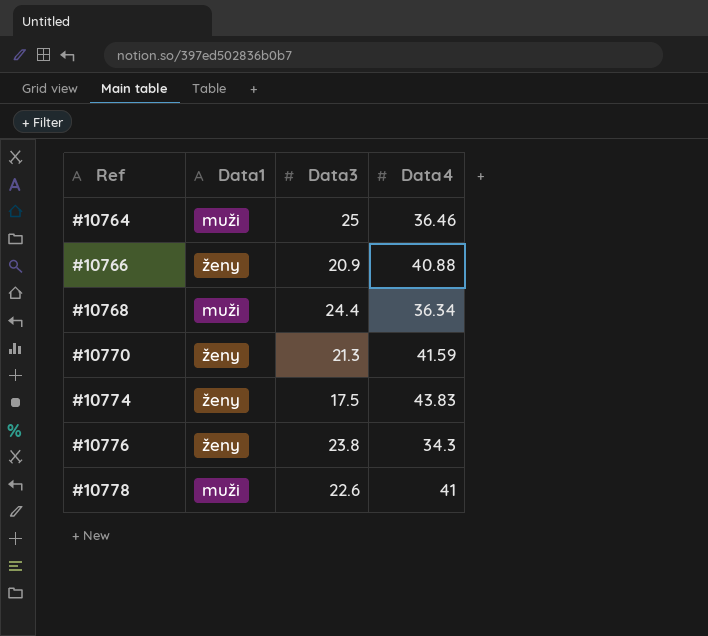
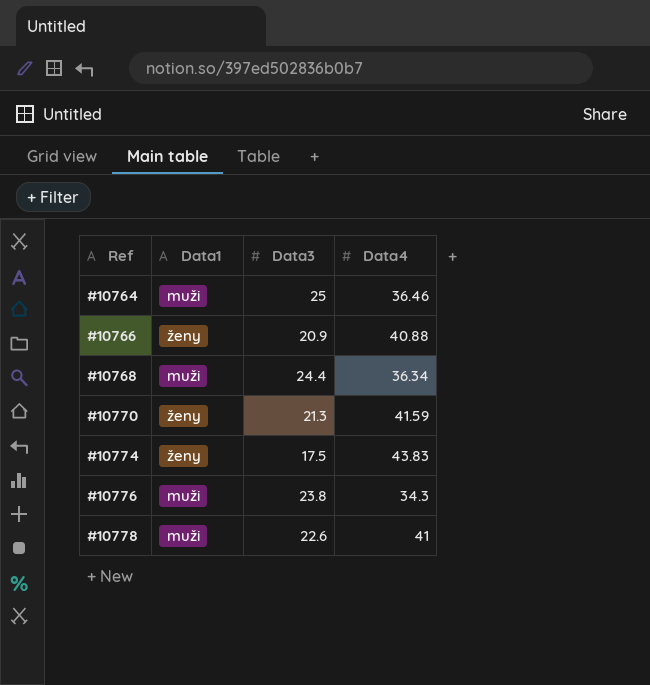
#10776 | Data1: ženy -> muži

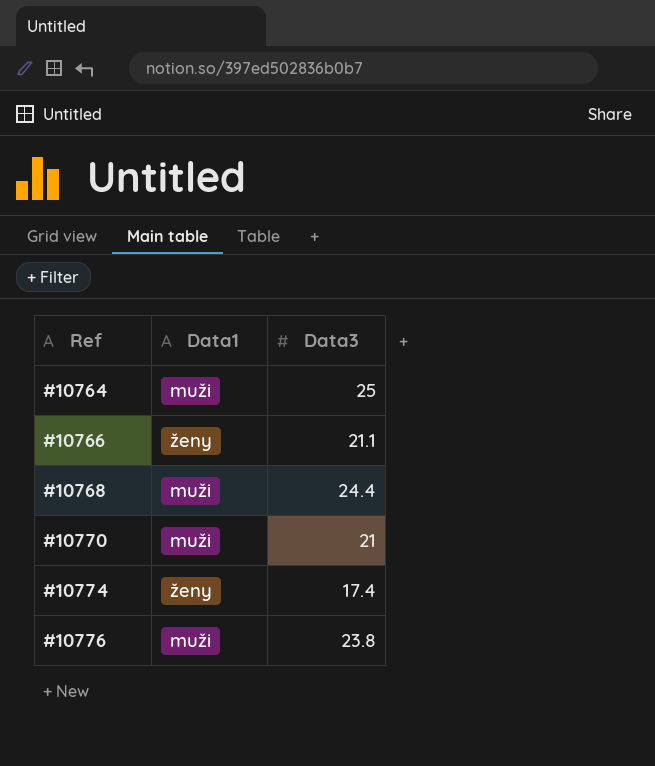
column Data4 | position: 4 -> none
row #10778: muži | 22.6 | 41 -> none
#10766 | Data3: 20.9 -> 21.1
#10770 | Data1: ženy -> muži
#10770 | Data3: 21.3 -> 21
#10774 | Data3: 17.5 -> 17.4

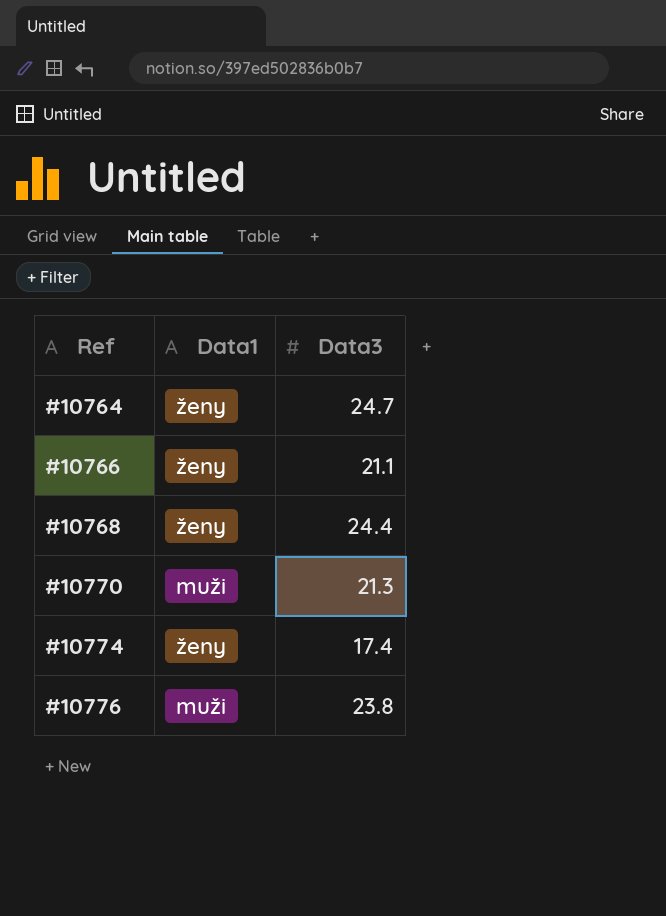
#10764 | Data1: muži -> ženy
#10764 | Data3: 25 -> 24.7
#10768 | Data1: muži -> ženy
#10770 | Data3: 21 -> 21.3

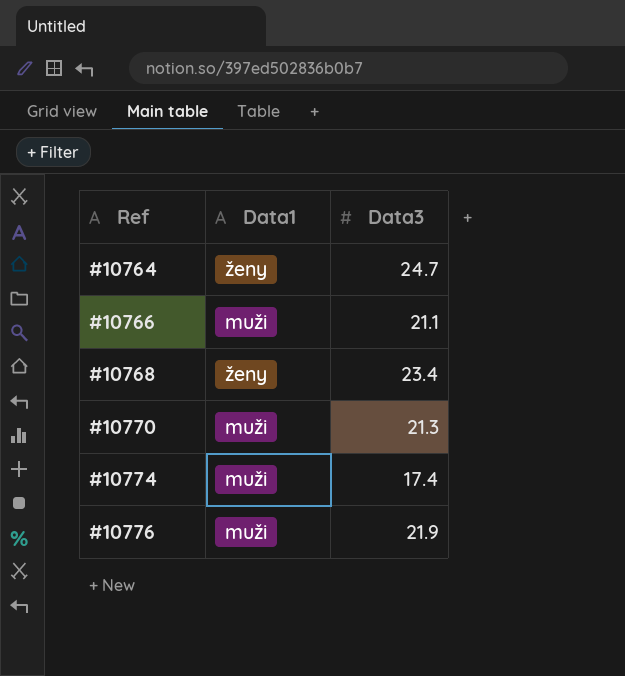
#10766 | Data1: ženy -> muži
#10768 | Data3: 24.4 -> 23.4
#10774 | Data1: ženy -> muži
#10776 | Data3: 23.8 -> 21.9

